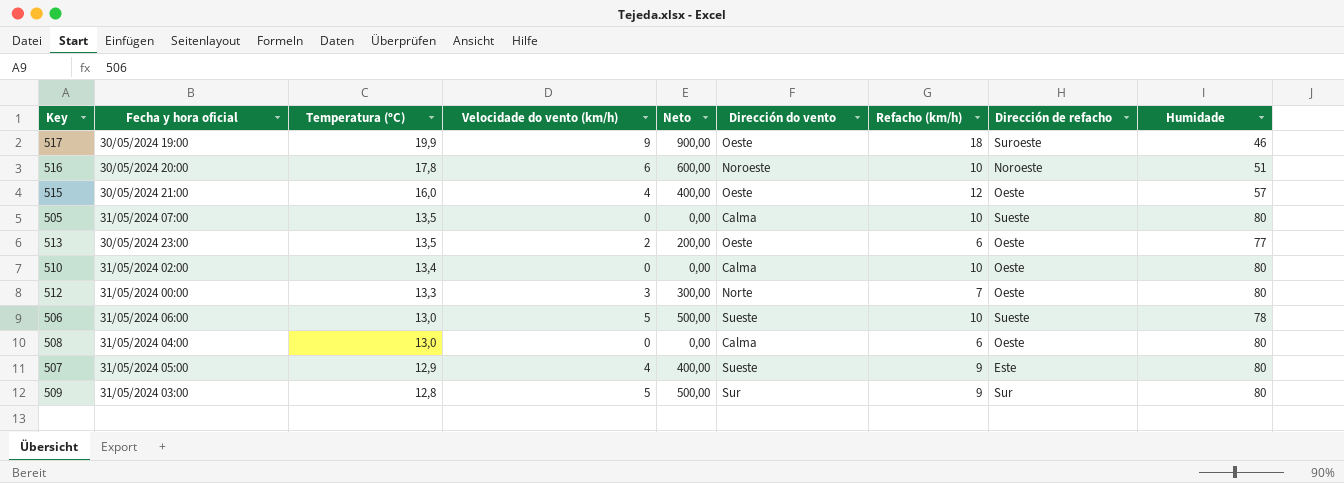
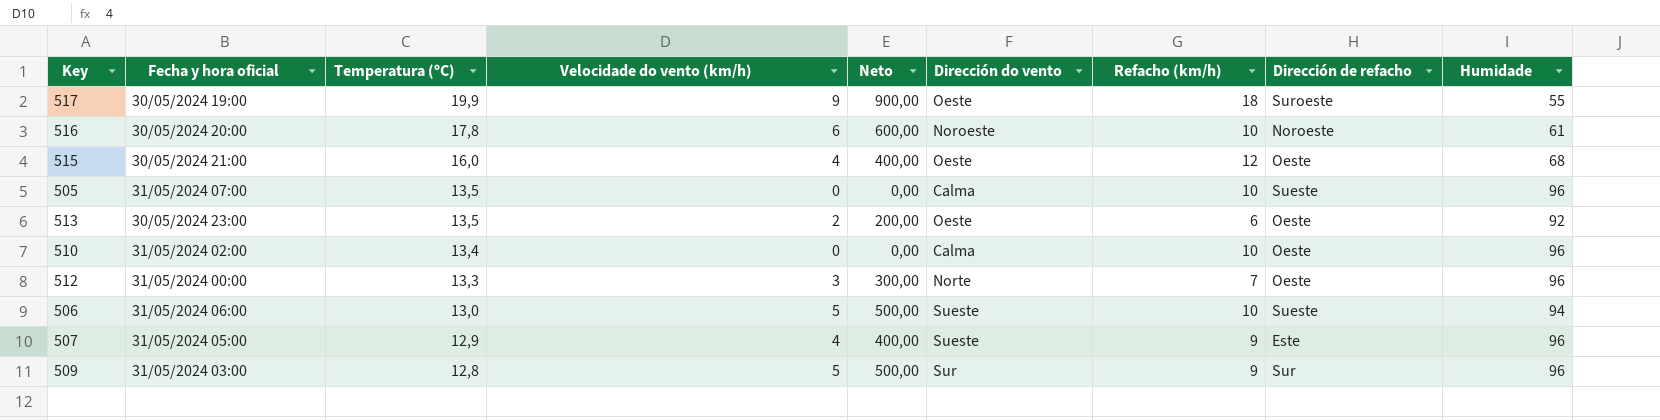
row 508: 31/05/2024 04:00 | 13,0 | 0 | 0,00 | Calma | 6 | Oeste | 80 -> none
517 | Humidade: 46 -> 55
516 | Humidade: 51 -> 61
515 | Humidade: 57 -> 68
505 | Humidade: 80 -> 96
513 | Humidade: 77 -> 92
510 | Humidade: 80 -> 96
512 | Humidade: 80 -> 96
506 | Humidade: 78 -> 94
507 | Humidade: 80 -> 96
509 | Humidade: 80 -> 96

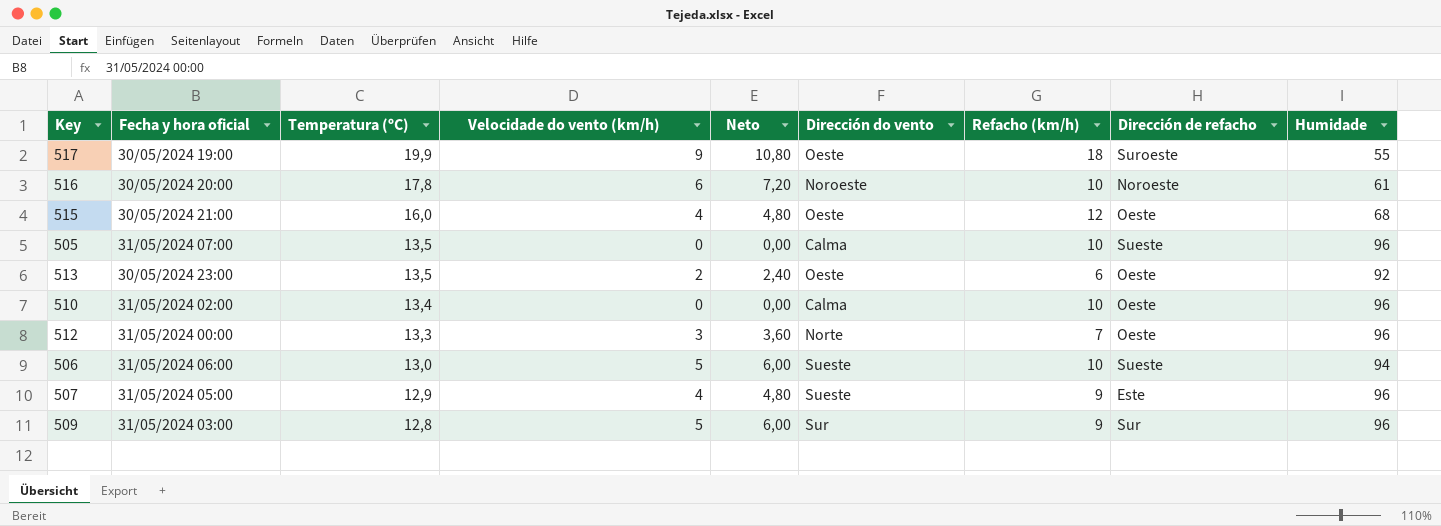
column Neto | formula: [Velocidade do vento (km/h)] * 100 -> [Velocidade do vento (km/h)] * 1,2

